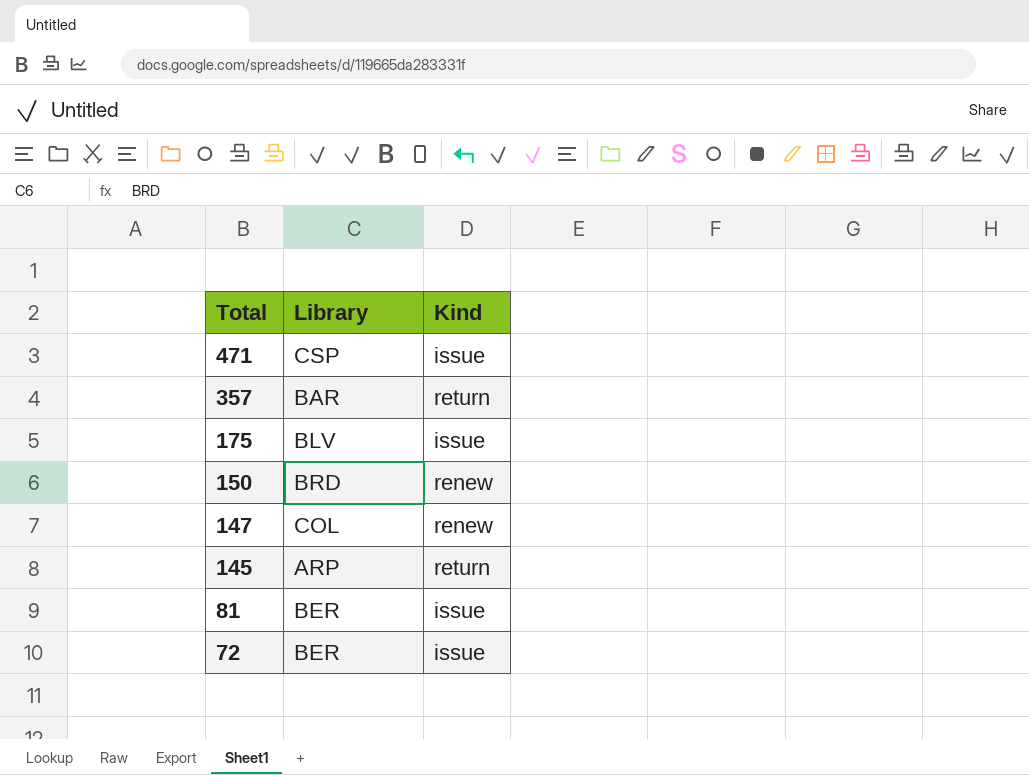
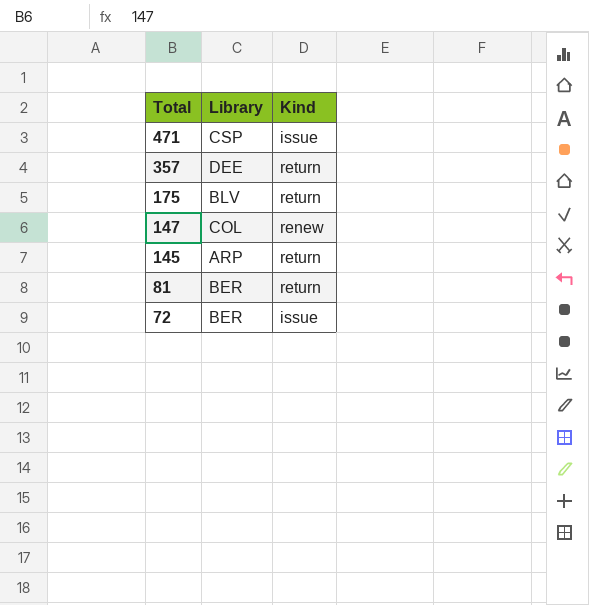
row 150: BRD | renew -> none
357 | Library: BAR -> DEE
175 | Kind: issue -> return
81 | Kind: issue -> return

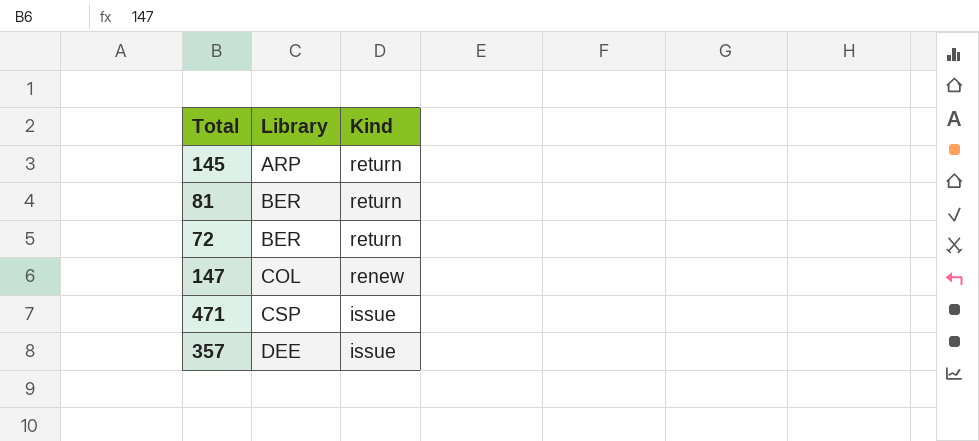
row order: Total descending -> Library ascending
row 175: BLV | return -> none
72 | Kind: issue -> return
357 | Kind: return -> issue

